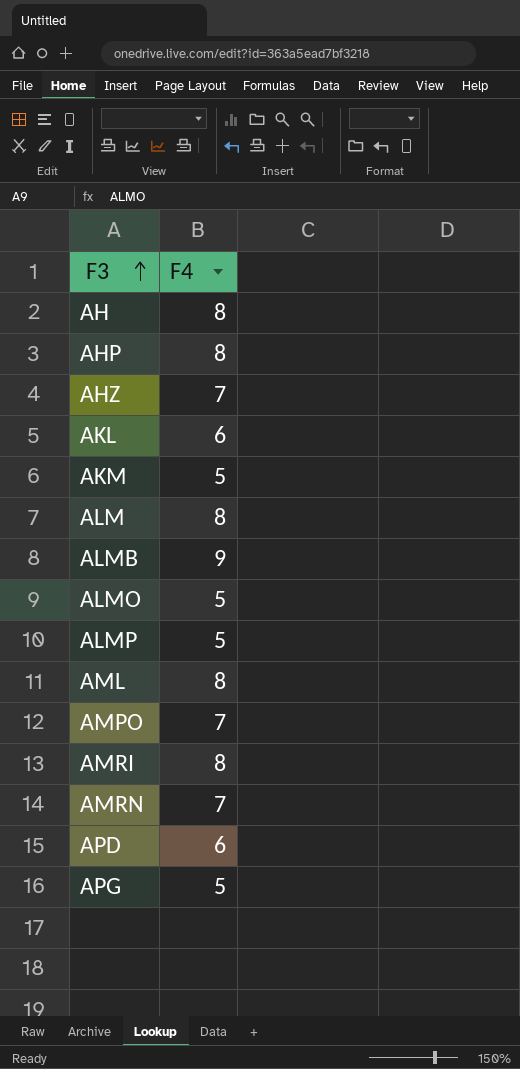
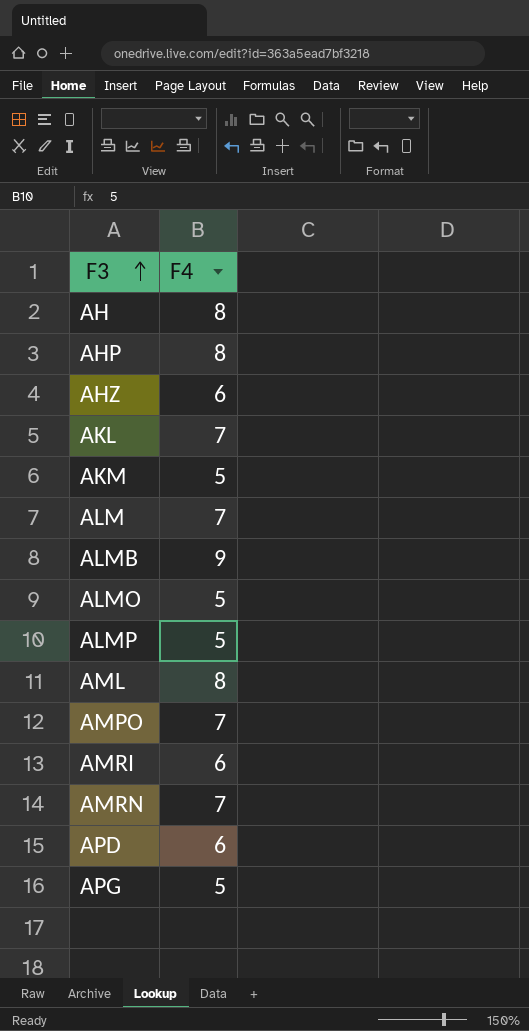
AHZ | F4: 7 -> 6
AKL | F4: 6 -> 7
ALM | F4: 8 -> 7
AMRI | F4: 8 -> 6

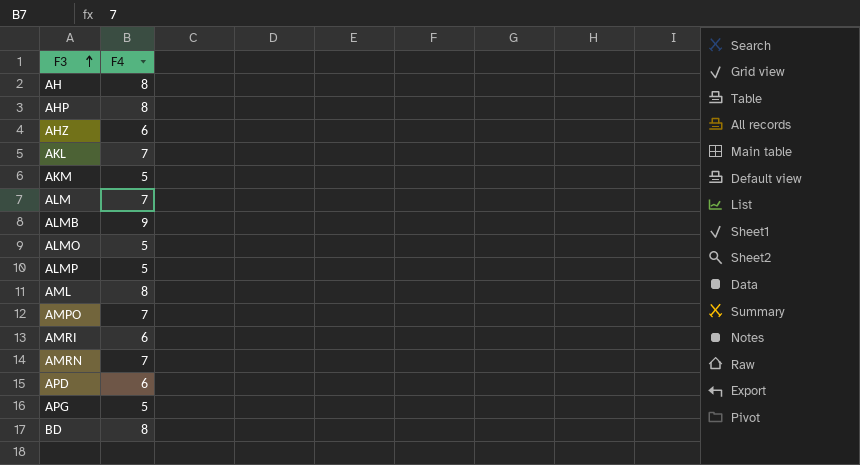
row BD: none -> 8

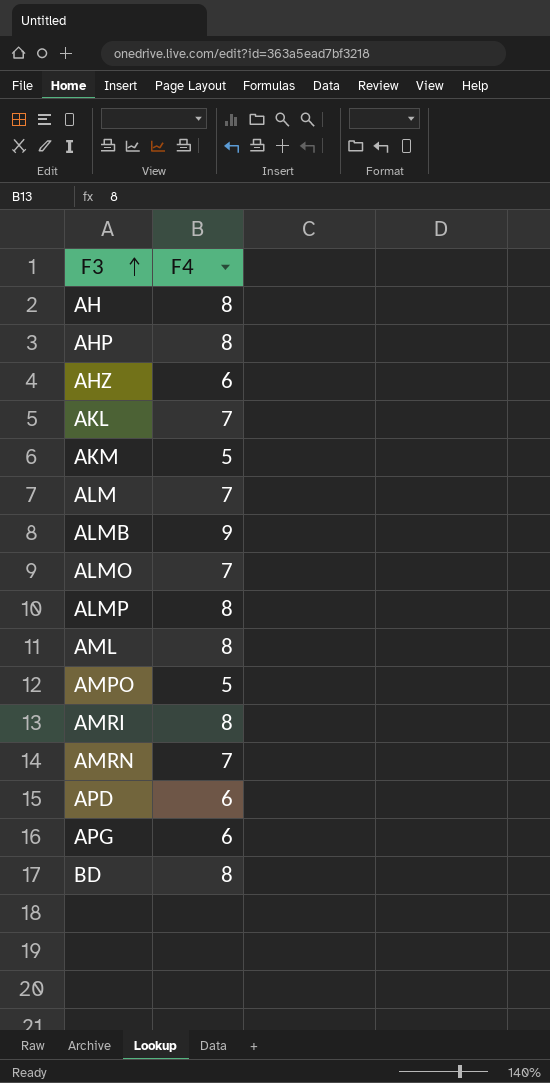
ALMO | F4: 5 -> 7
ALMP | F4: 5 -> 8
AMPO | F4: 7 -> 5
AMRI | F4: 6 -> 8
APG | F4: 5 -> 6

